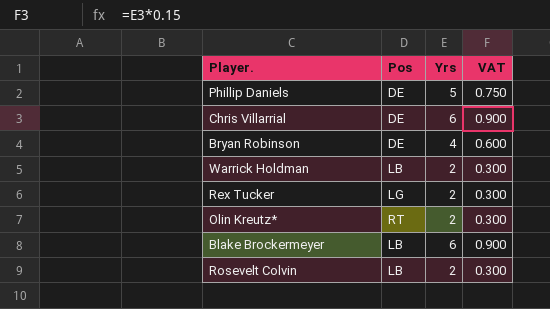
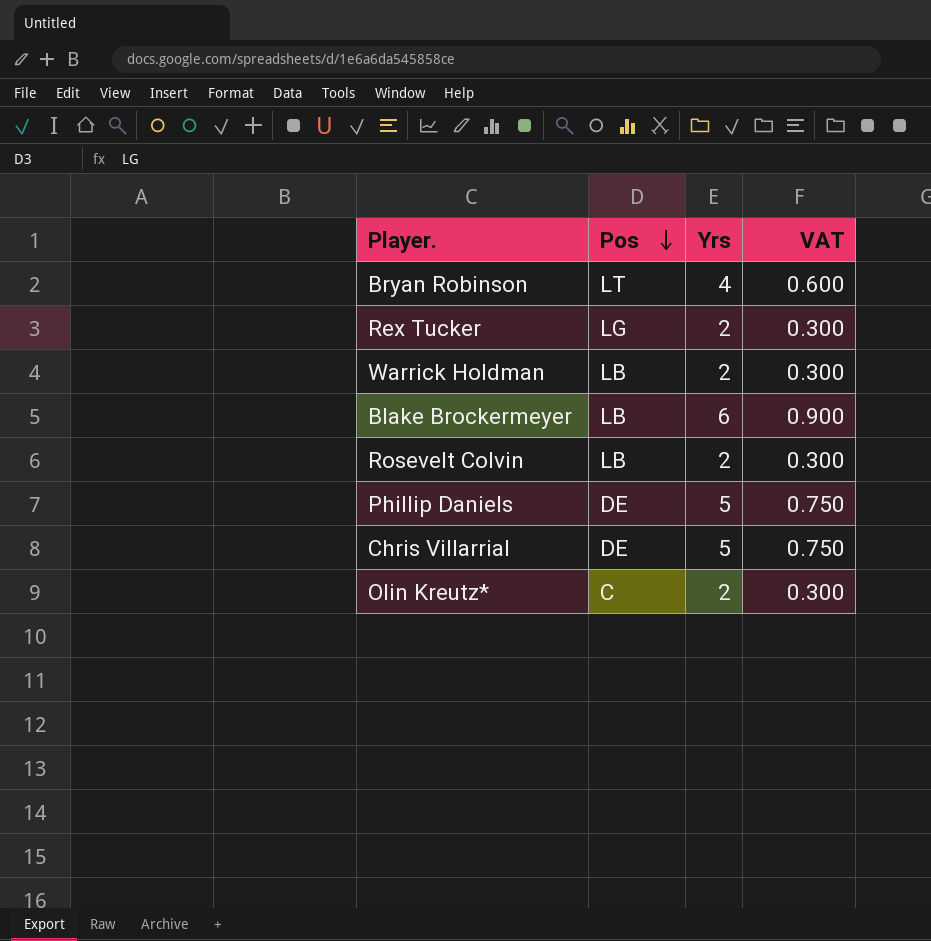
row order: none -> Pos descending
Bryan Robinson | Pos: DE -> LT
Chris Villarrial | Yrs: 6 -> 5
Chris Villarrial | VAT: 0.900 -> 0.750
Olin Kreutz* | Pos: RT -> C

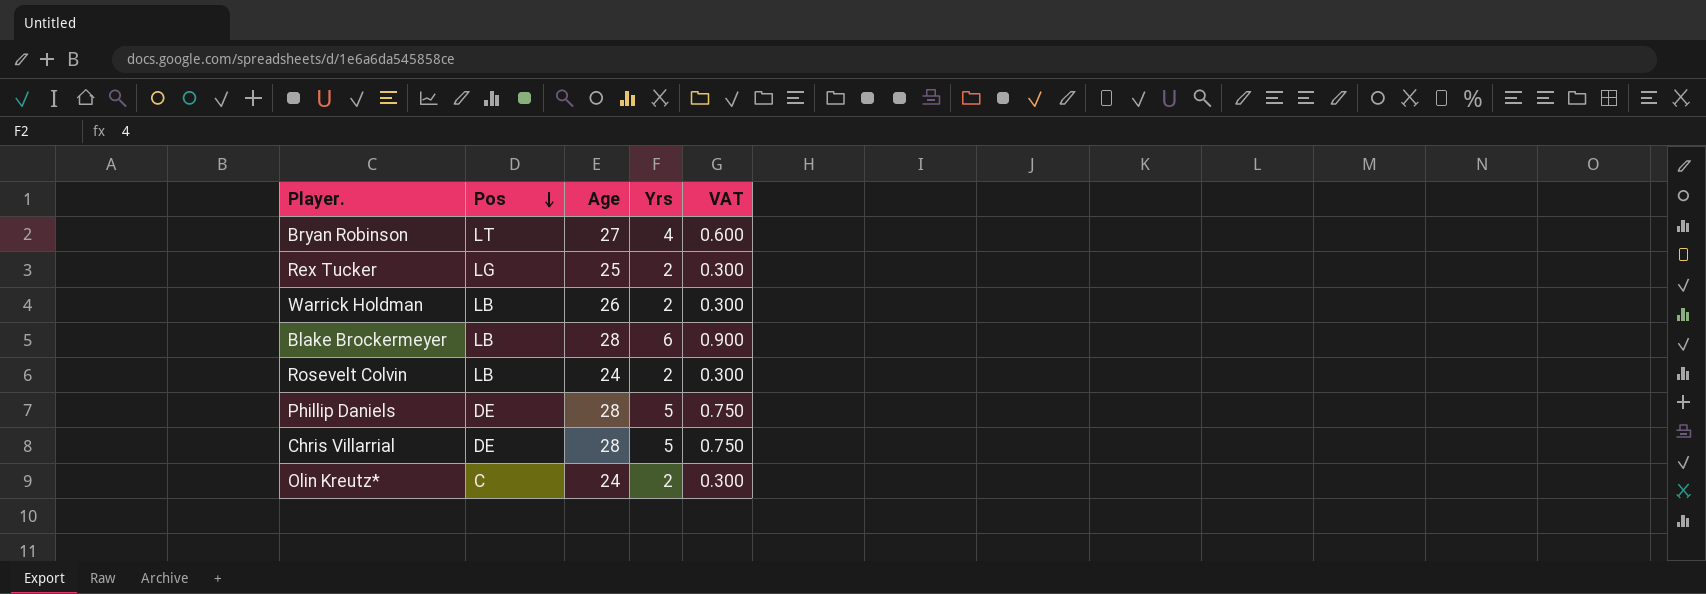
column Age | position: none -> 3

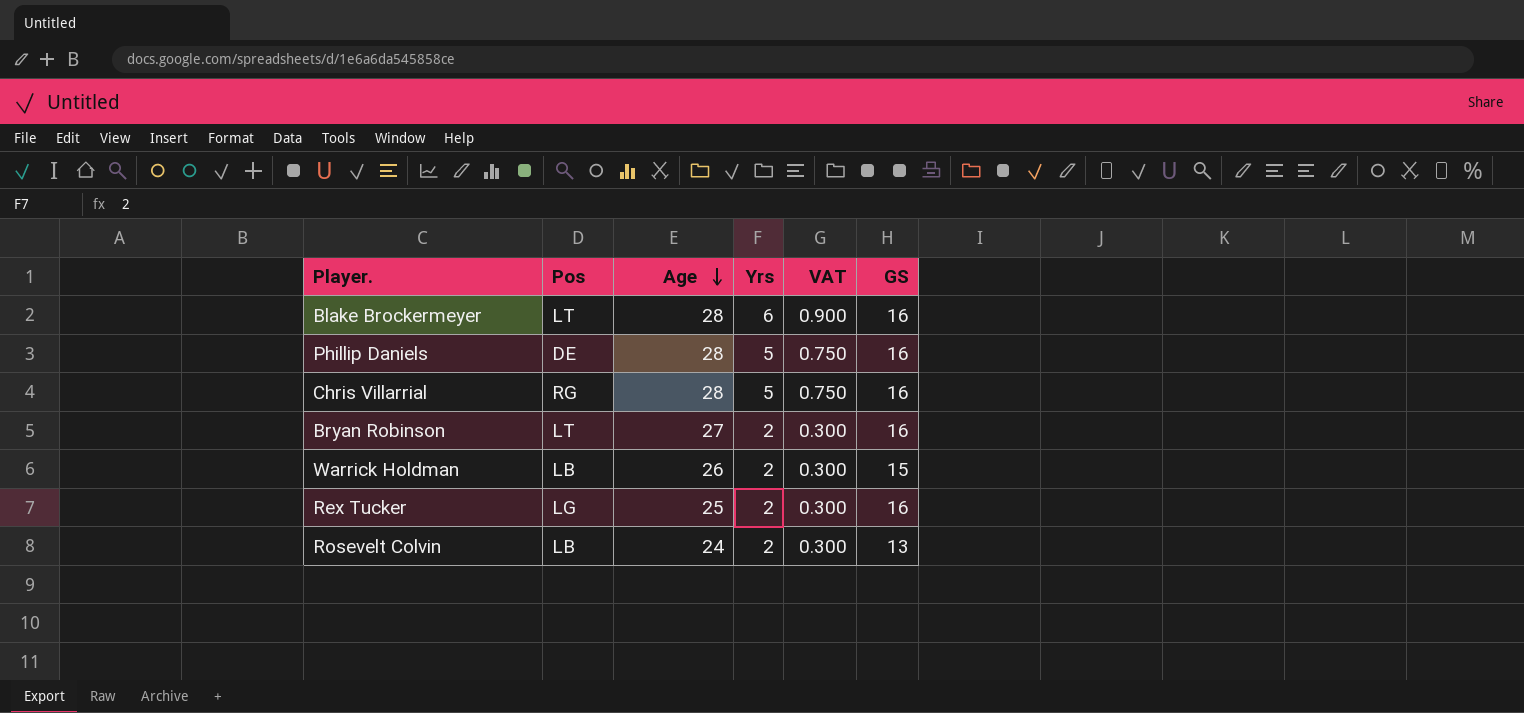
row order: Pos descending -> Age descending
column GS | position: none -> 6
row Olin Kreutz*: C | 24 | 2 | 0.300 -> none
Blake Brockermeyer | Pos: LB -> LT
Chris Villarrial | Pos: DE -> RG
Bryan Robinson | Yrs: 4 -> 2
Bryan Robinson | VAT: 0.600 -> 0.300

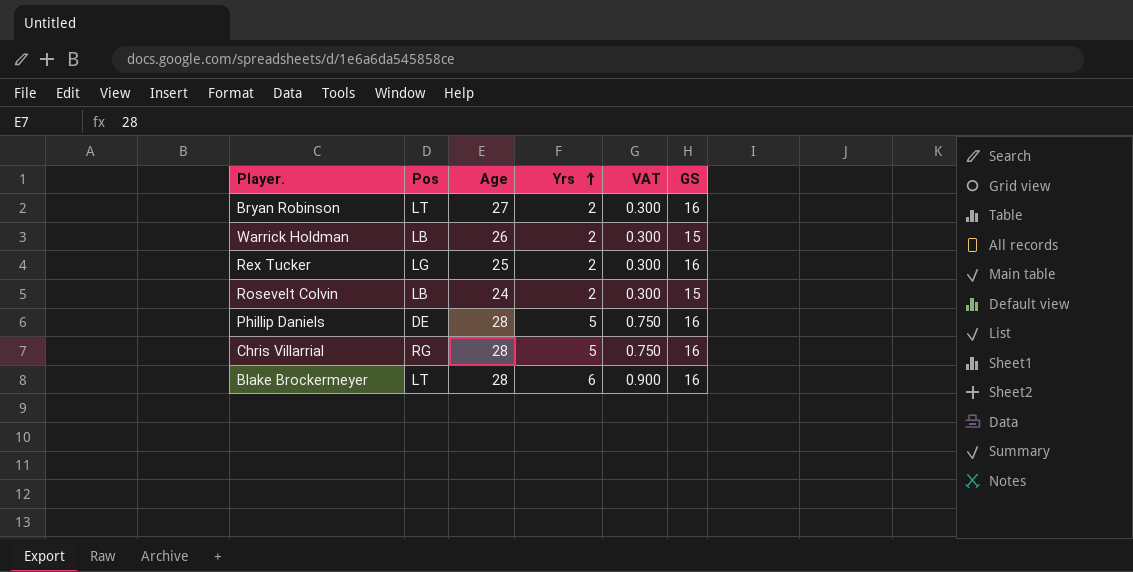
row order: Age descending -> Yrs ascending
Rosevelt Colvin | GS: 13 -> 15

